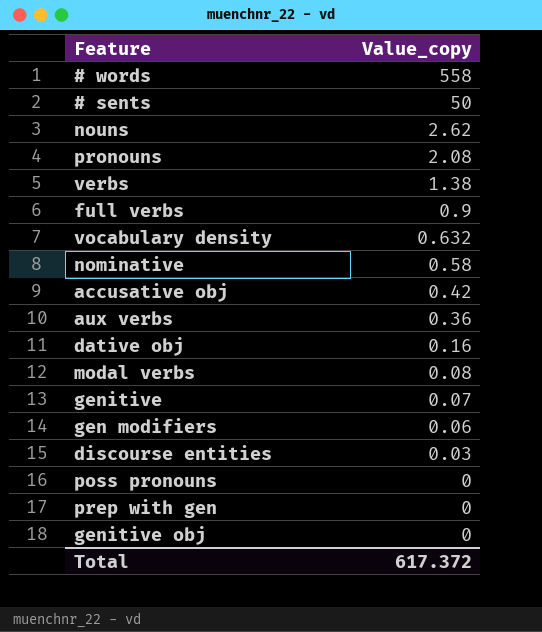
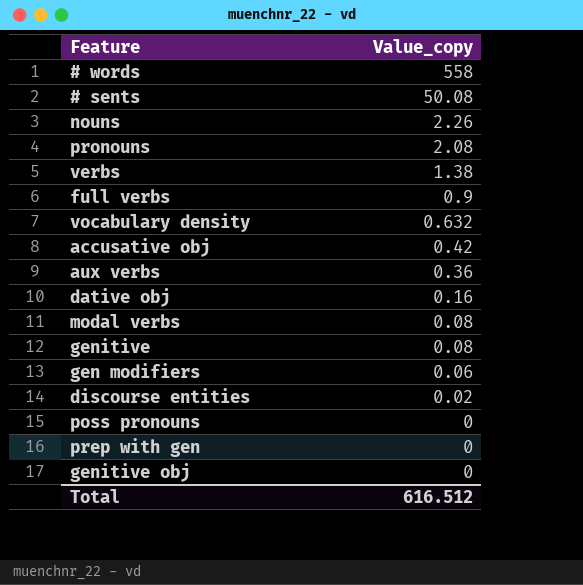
row nominative: 0.58 -> none
# sents | Value_copy: 50 -> 50.08
nouns | Value_copy: 2.62 -> 2.26
genitive | Value_copy: 0.07 -> 0.08
discourse entities | Value_copy: 0.03 -> 0.02
Total | Value_copy: 617.372 -> 616.512

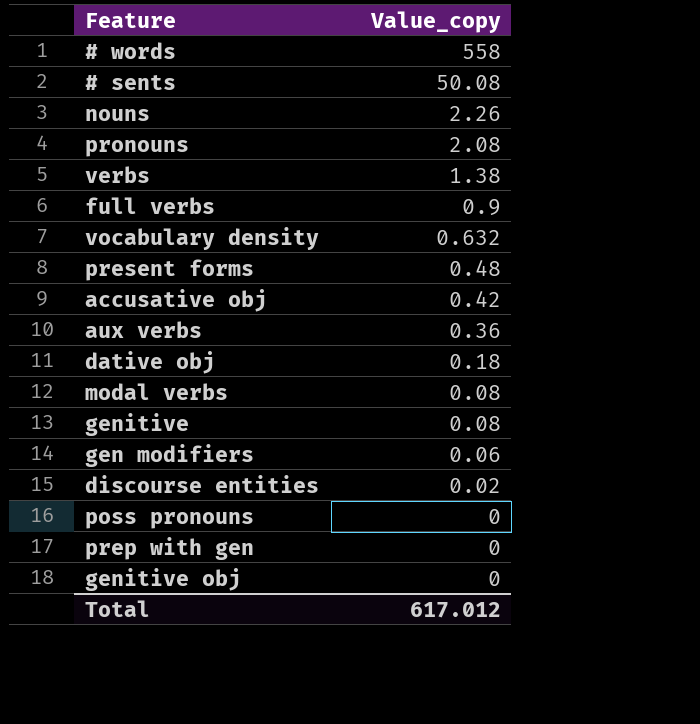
row present forms: none -> 0.48
dative obj | Value_copy: 0.16 -> 0.18
Total | Value_copy: 616.512 -> 617.012

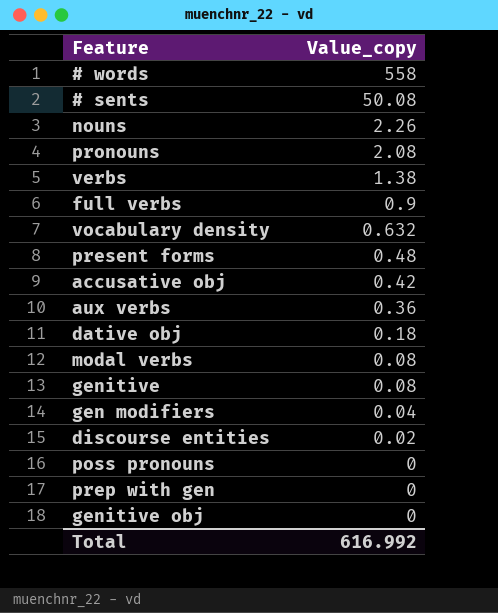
gen modifiers | Value_copy: 0.06 -> 0.04
Total | Value_copy: 617.012 -> 616.992

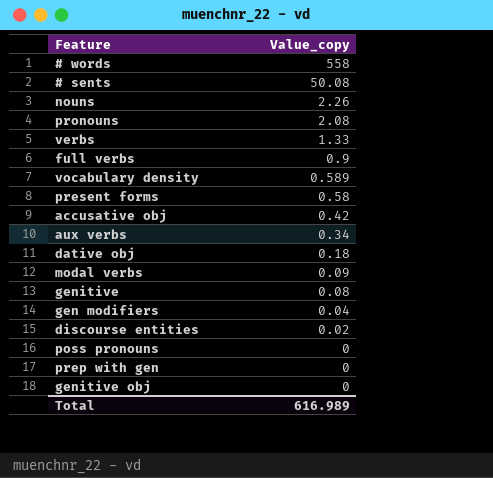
verbs | Value_copy: 1.38 -> 1.33
vocabulary density | Value_copy: 0.632 -> 0.589
present forms | Value_copy: 0.48 -> 0.58
aux verbs | Value_copy: 0.36 -> 0.34
modal verbs | Value_copy: 0.08 -> 0.09
Total | Value_copy: 616.992 -> 616.989

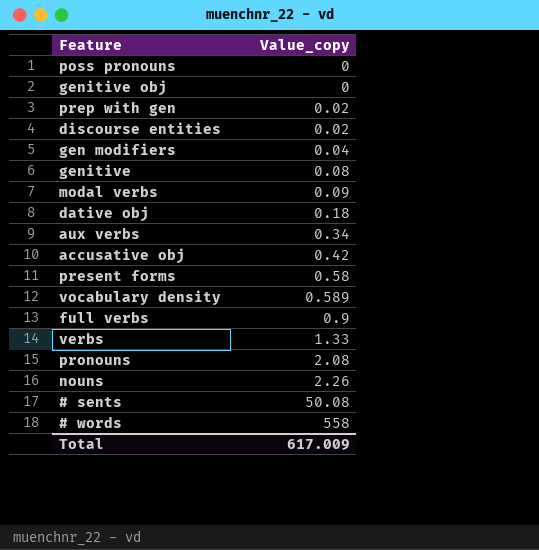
row order: Value_copy descending -> Value_copy ascending
prep with gen | Value_copy: 0 -> 0.02
Total | Value_copy: 616.989 -> 617.009

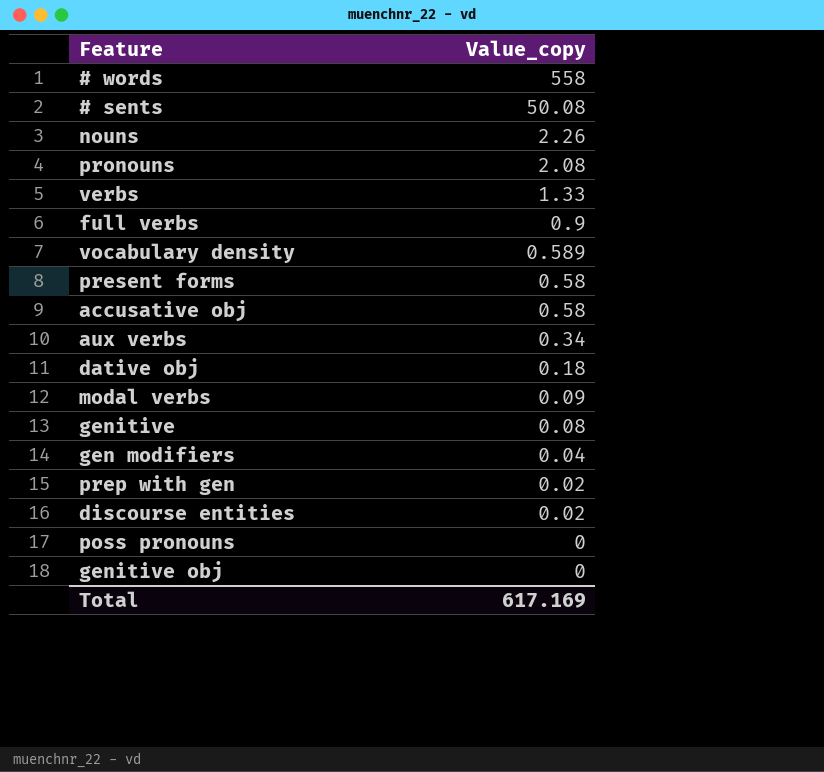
row order: Value_copy ascending -> Value_copy descending
accusative obj | Value_copy: 0.42 -> 0.58
Total | Value_copy: 617.009 -> 617.169

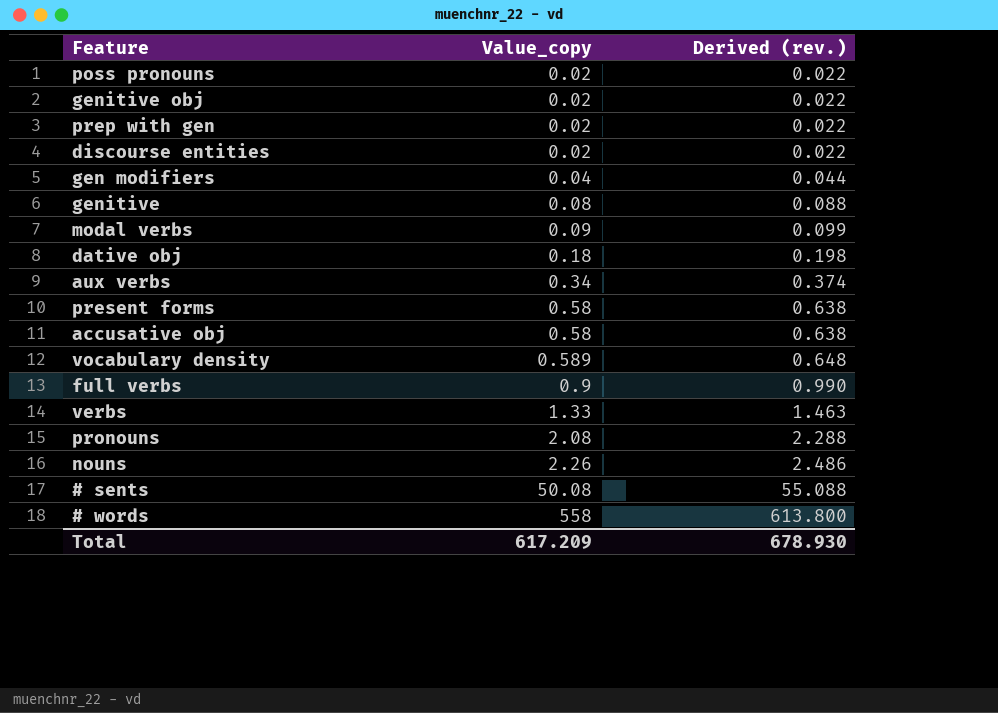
row order: Value_copy descending -> Value_copy ascending
column Derived (rev.) | formula: none -> [Value_copy] * 1.1
poss pronouns | Value_copy: 0 -> 0.02
genitive obj | Value_copy: 0 -> 0.02
Total | Value_copy: 617.169 -> 617.209

